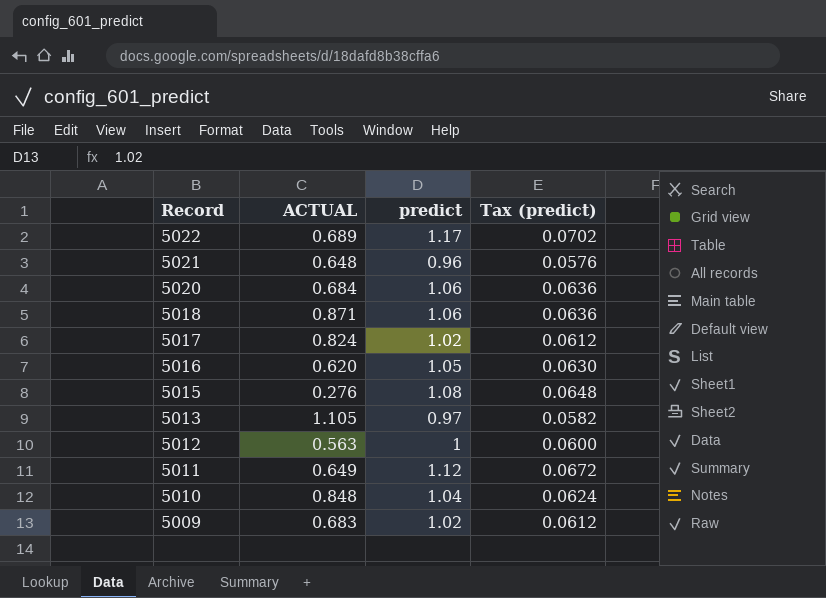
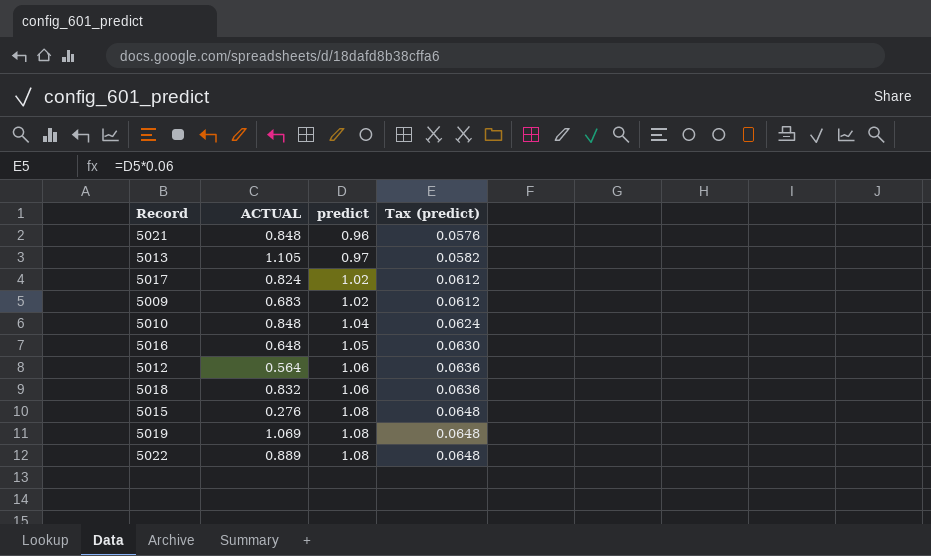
row order: Record descending -> predict ascending
row 5020: 0.684 | 1.06 | 0.0636 -> none
row 5011: 0.649 | 1.12 | 0.0672 -> none
5021 | ACTUAL: 0.648 -> 0.848
5016 | ACTUAL: 0.620 -> 0.648
5012 | ACTUAL: 0.563 -> 0.564
5012 | predict: 1 -> 1.06
5012 | Tax (predict): 0.0600 -> 0.0636
5018 | ACTUAL: 0.871 -> 0.832
row 5019: none -> 1.069 | 1.08 | 0.0648
5022 | ACTUAL: 0.689 -> 0.889
5022 | predict: 1.17 -> 1.08
5022 | Tax (predict): 0.0702 -> 0.0648

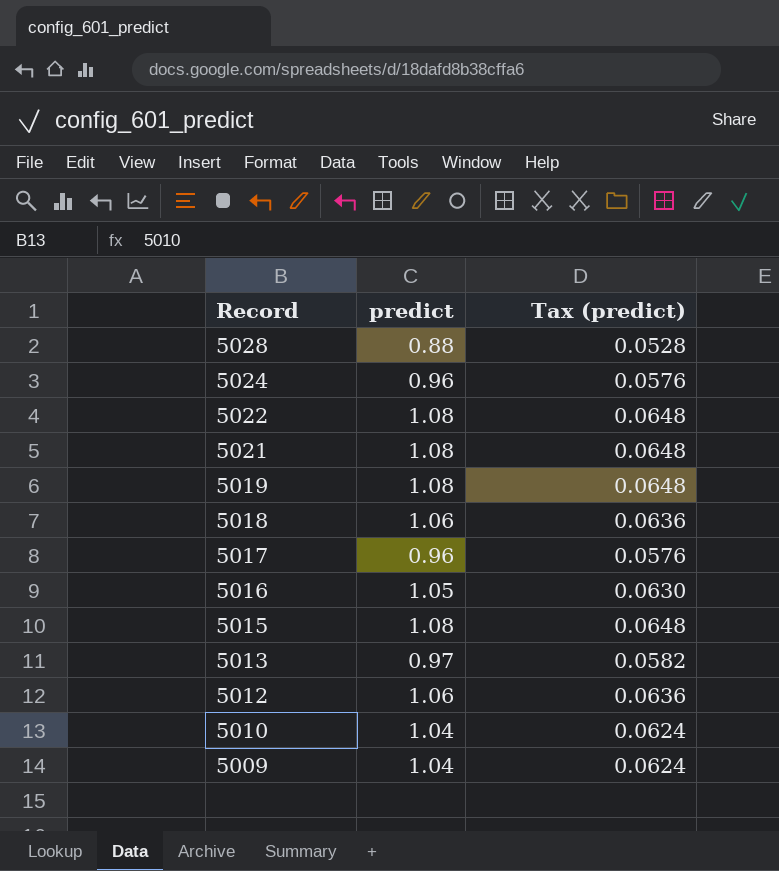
row order: predict ascending -> Record descending
column ACTUAL | position: 2 -> none
row 5028: none -> 0.88 | 0.0528
row 5024: none -> 0.96 | 0.0576
5021 | predict: 0.96 -> 1.08
5021 | Tax (predict): 0.0576 -> 0.0648
5017 | predict: 1.02 -> 0.96
5017 | Tax (predict): 0.0612 -> 0.0576
5009 | predict: 1.02 -> 1.04
5009 | Tax (predict): 0.0612 -> 0.0624

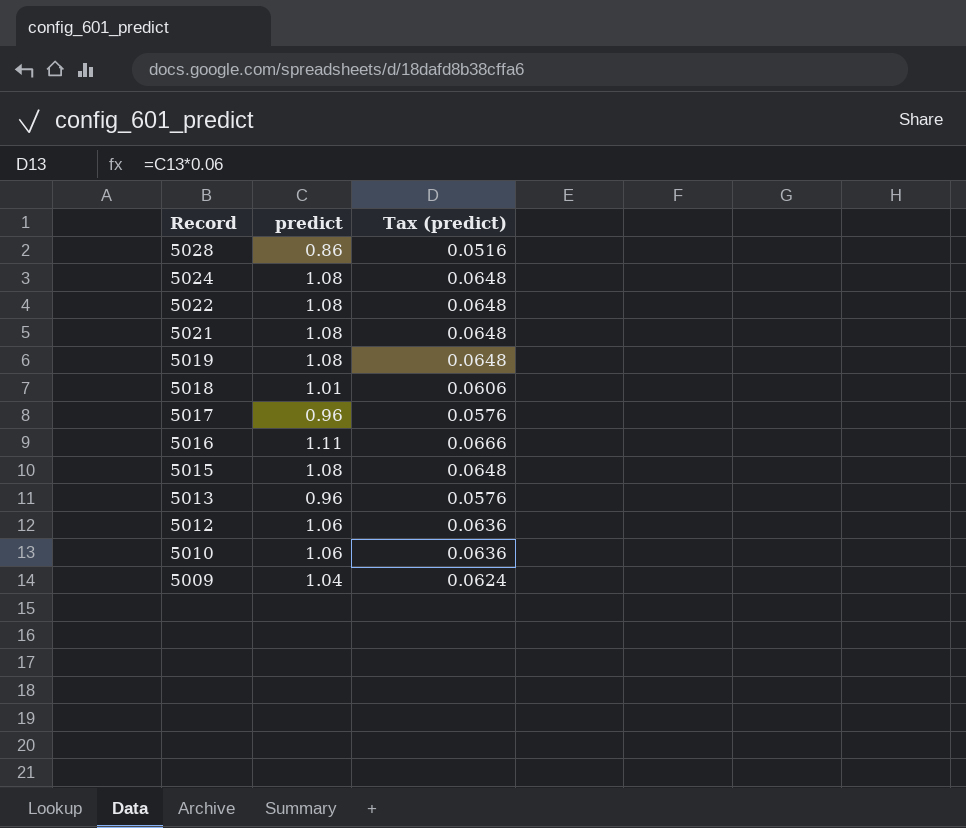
5028 | predict: 0.88 -> 0.86
5028 | Tax (predict): 0.0528 -> 0.0516
5024 | predict: 0.96 -> 1.08
5024 | Tax (predict): 0.0576 -> 0.0648
5018 | predict: 1.06 -> 1.01
5018 | Tax (predict): 0.0636 -> 0.0606
5016 | predict: 1.05 -> 1.11
5016 | Tax (predict): 0.0630 -> 0.0666
5013 | predict: 0.97 -> 0.96
5013 | Tax (predict): 0.0582 -> 0.0576
5010 | predict: 1.04 -> 1.06
5010 | Tax (predict): 0.0624 -> 0.0636

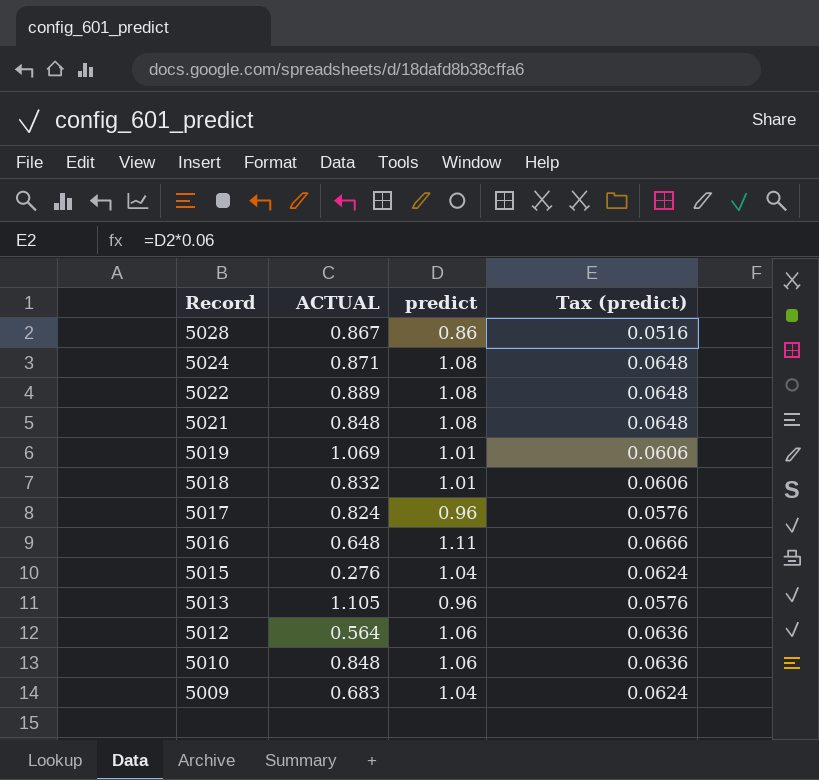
column ACTUAL | position: none -> 2
5019 | predict: 1.08 -> 1.01
5019 | Tax (predict): 0.0648 -> 0.0606
5015 | predict: 1.08 -> 1.04
5015 | Tax (predict): 0.0648 -> 0.0624

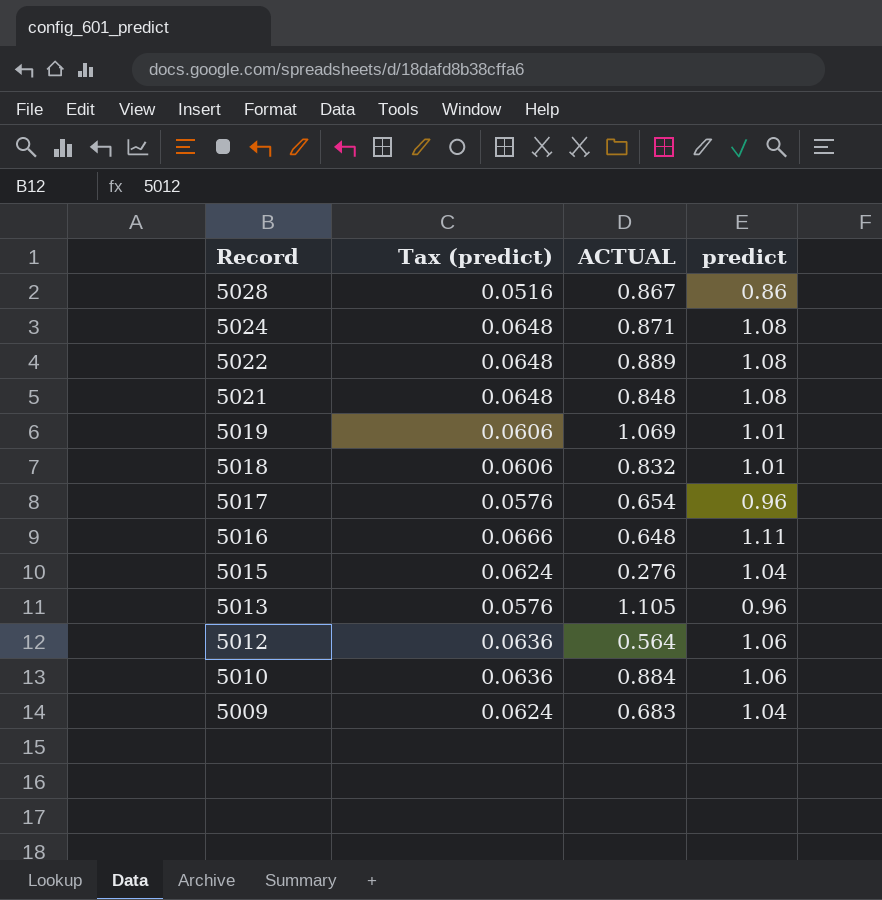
column Tax (predict) | position: 4 -> 2
5017 | ACTUAL: 0.824 -> 0.654
5010 | ACTUAL: 0.848 -> 0.884

